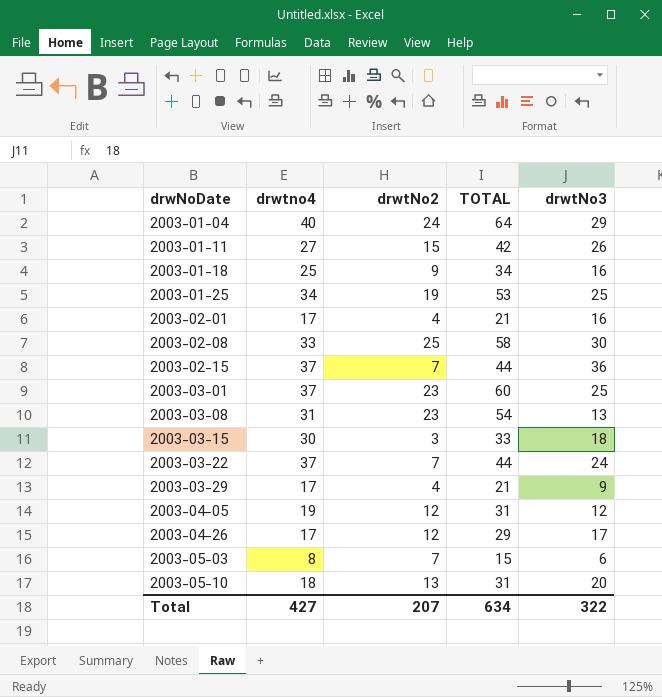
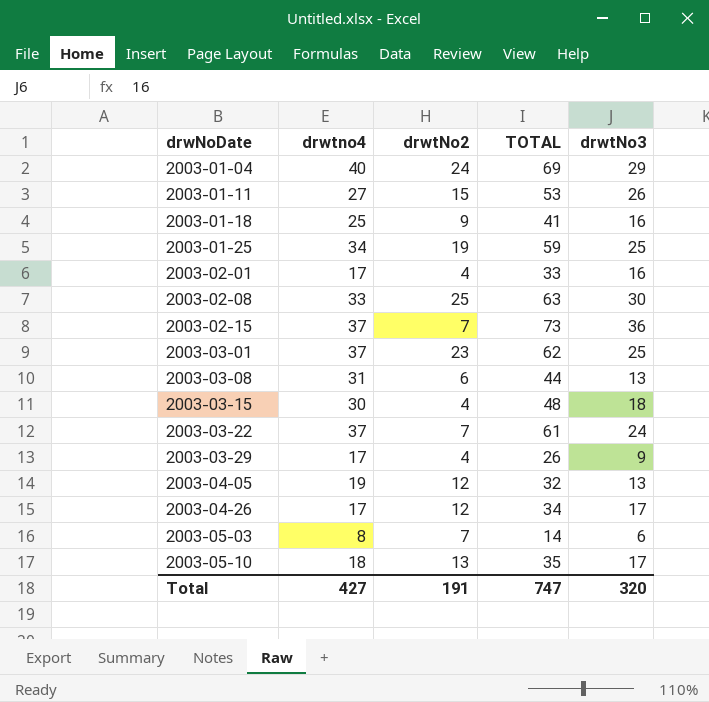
column TOTAL | formula: [drwtno4] + [drwtNo2] -> [drwtno4] + [drwtNo3]
2003-03-08 | drwtNo2: 23 -> 6
2003-03-15 | drwtNo2: 3 -> 4
2003-04-05 | drwtNo3: 12 -> 13
2003-05-10 | drwtNo3: 20 -> 17
Total | drwtNo2: 207 -> 191
Total | TOTAL: 634 -> 747
Total | drwtNo3: 322 -> 320

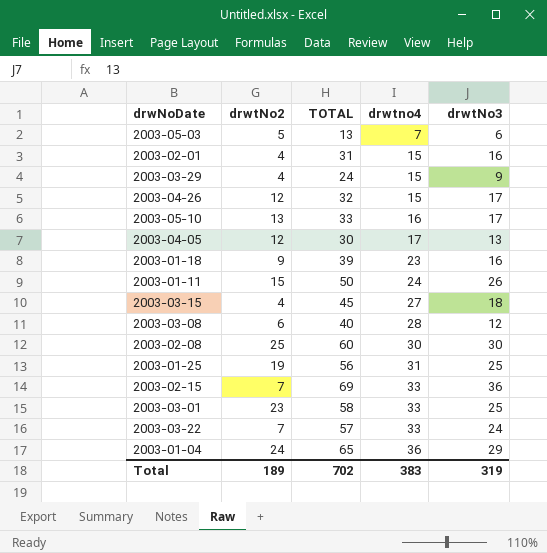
row order: drwNoDate ascending -> drwtno4 ascending
column drwtno4 | position: 2 -> 4
2003-05-03 | drwtNo2: 7 -> 5
2003-05-03 | TOTAL: 14 -> 13
2003-05-03 | drwtno4: 8 -> 7
2003-02-01 | TOTAL: 33 -> 31
2003-02-01 | drwtno4: 17 -> 15
2003-03-29 | TOTAL: 26 -> 24
2003-03-29 | drwtno4: 17 -> 15
2003-04-26 | TOTAL: 34 -> 32
2003-04-26 | drwtno4: 17 -> 15
2003-05-10 | TOTAL: 35 -> 33
2003-05-10 | drwtno4: 18 -> 16
2003-04-05 | TOTAL: 32 -> 30
2003-04-05 | drwtno4: 19 -> 17
2003-01-18 | TOTAL: 41 -> 39
2003-01-18 | drwtno4: 25 -> 23
2003-01-11 | TOTAL: 53 -> 50
2003-01-11 | drwtno4: 27 -> 24
2003-03-15 | TOTAL: 48 -> 45
2003-03-15 | drwtno4: 30 -> 27
2003-03-08 | TOTAL: 44 -> 40
2003-03-08 | drwtno4: 31 -> 28
2003-03-08 | drwtNo3: 13 -> 12
2003-02-08 | TOTAL: 63 -> 60
2003-02-08 | drwtno4: 33 -> 30
2003-01-25 | TOTAL: 59 -> 56
2003-01-25 | drwtno4: 34 -> 31
2003-02-15 | TOTAL: 73 -> 69
2003-02-15 | drwtno4: 37 -> 33
2003-03-01 | TOTAL: 62 -> 58
2003-03-01 | drwtno4: 37 -> 33
2003-03-22 | TOTAL: 61 -> 57
2003-03-22 | drwtno4: 37 -> 33
2003-01-04 | TOTAL: 69 -> 65
2003-01-04 | drwtno4: 40 -> 36
Total | drwtNo2: 191 -> 189
Total | TOTAL: 747 -> 702
Total | drwtno4: 427 -> 383
Total | drwtNo3: 320 -> 319

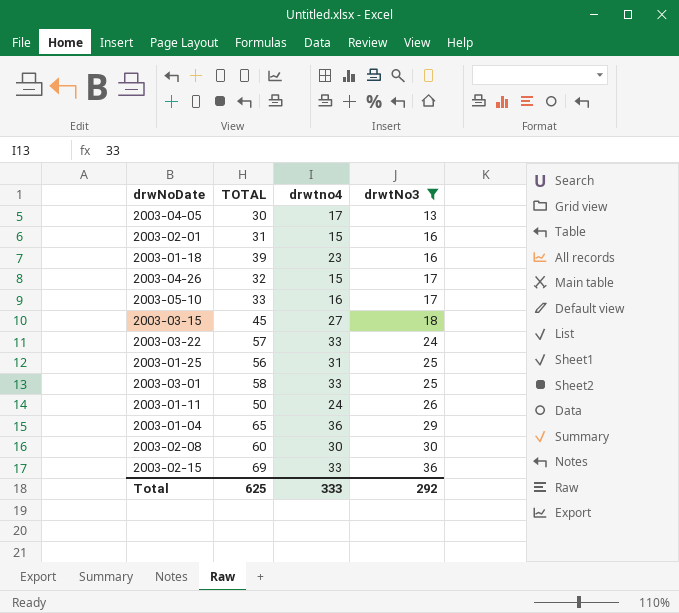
filter: none -> drwtNo3 >= 13
row order: drwtno4 ascending -> drwtNo3 ascending
column drwtNo2 | position: 2 -> none
Total | TOTAL: 702 -> 625
Total | drwtno4: 383 -> 333
Total | drwtNo3: 319 -> 292

